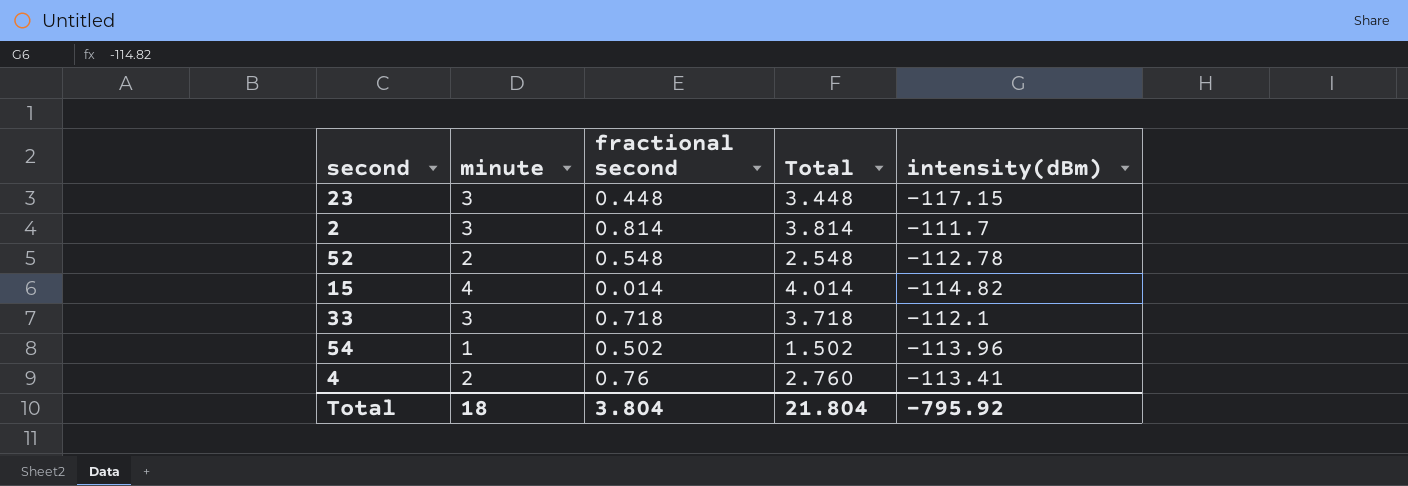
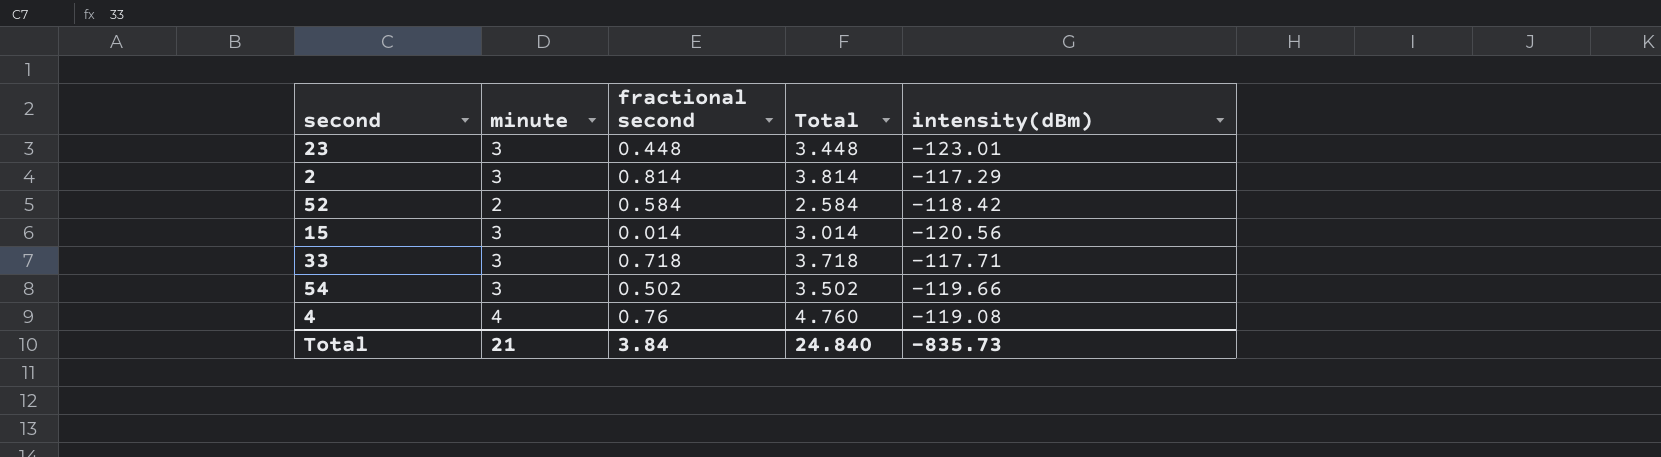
23 | intensity(dBm): -117.15 -> -123.01
2 | intensity(dBm): -111.7 -> -117.29
52 | fractional second: 0.548 -> 0.584
52 | Total: 2.548 -> 2.584
52 | intensity(dBm): -112.78 -> -118.42
15 | minute: 4 -> 3
15 | Total: 4.014 -> 3.014
15 | intensity(dBm): -114.82 -> -120.56
33 | intensity(dBm): -112.1 -> -117.71
54 | minute: 1 -> 3
54 | Total: 1.502 -> 3.502
54 | intensity(dBm): -113.96 -> -119.66
4 | minute: 2 -> 4
4 | Total: 2.760 -> 4.760
4 | intensity(dBm): -113.41 -> -119.08
Total | minute: 18 -> 21
Total | fractional second: 3.804 -> 3.84
Total | Total: 21.804 -> 24.840
Total | intensity(dBm): -795.92 -> -835.73

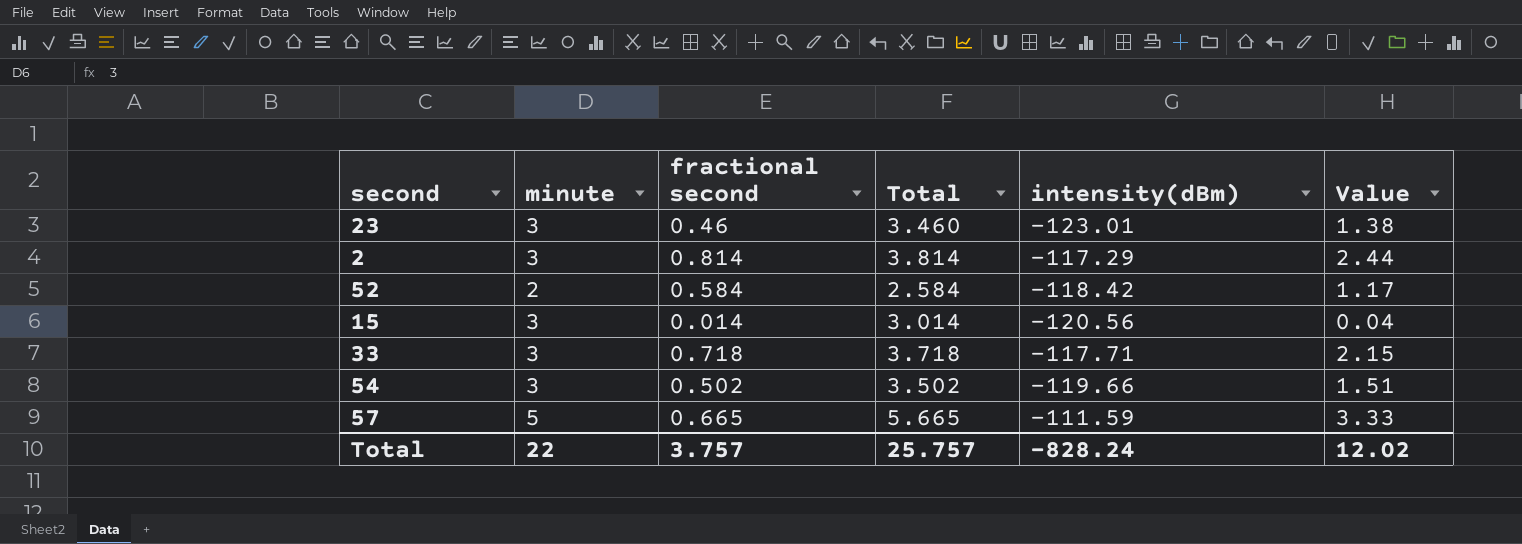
column Value | formula: none -> [minute] * [fractional second]
row 4: 4 | 0.76 | 4.760 | -119.08 -> none
23 | fractional second: 0.448 -> 0.46
23 | Total: 3.448 -> 3.460
row 57: none -> 5 | 0.665 | 5.665 | -111.59 | 3.33
Total | minute: 21 -> 22
Total | fractional second: 3.84 -> 3.757
Total | Total: 24.840 -> 25.757
Total | intensity(dBm): -835.73 -> -828.24

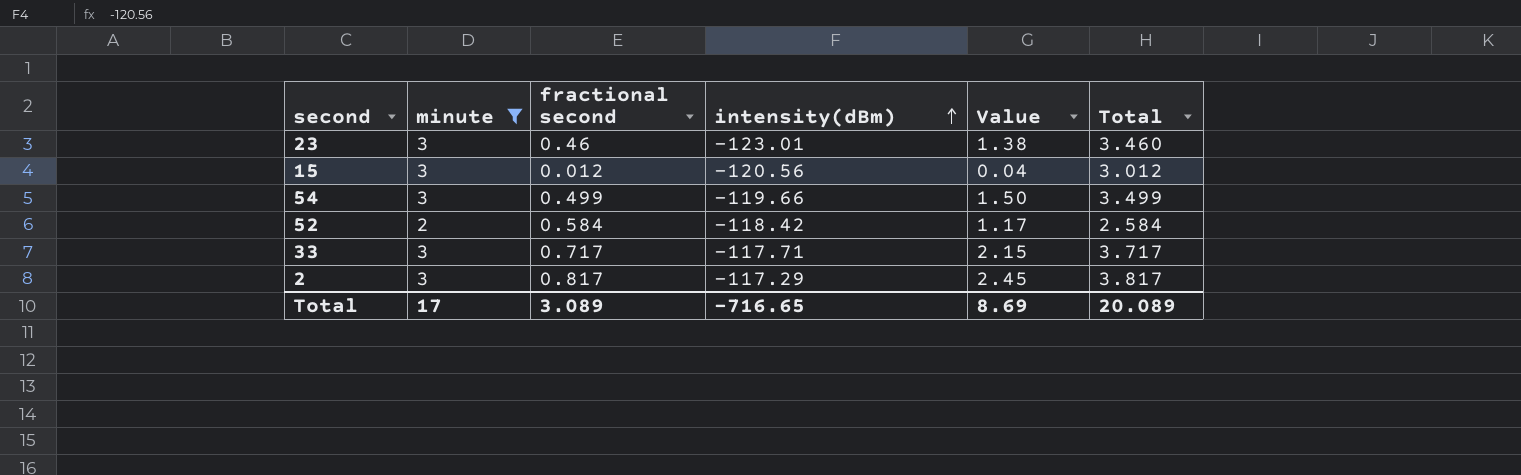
filter: none -> minute != 5
row order: none -> intensity(dBm) ascending
column Total | position: 4 -> 6
15 | fractional second: 0.014 -> 0.012
15 | Total: 3.014 -> 3.012
54 | fractional second: 0.502 -> 0.499
54 | Value: 1.51 -> 1.50
54 | Total: 3.502 -> 3.499
33 | fractional second: 0.718 -> 0.717
33 | Total: 3.718 -> 3.717
2 | fractional second: 0.814 -> 0.817
2 | Value: 2.44 -> 2.45
2 | Total: 3.814 -> 3.817
Total | minute: 22 -> 17
Total | fractional second: 3.757 -> 3.089
Total | intensity(dBm): -828.24 -> -716.65
Total | Value: 12.02 -> 8.69
Total | Total: 25.757 -> 20.089

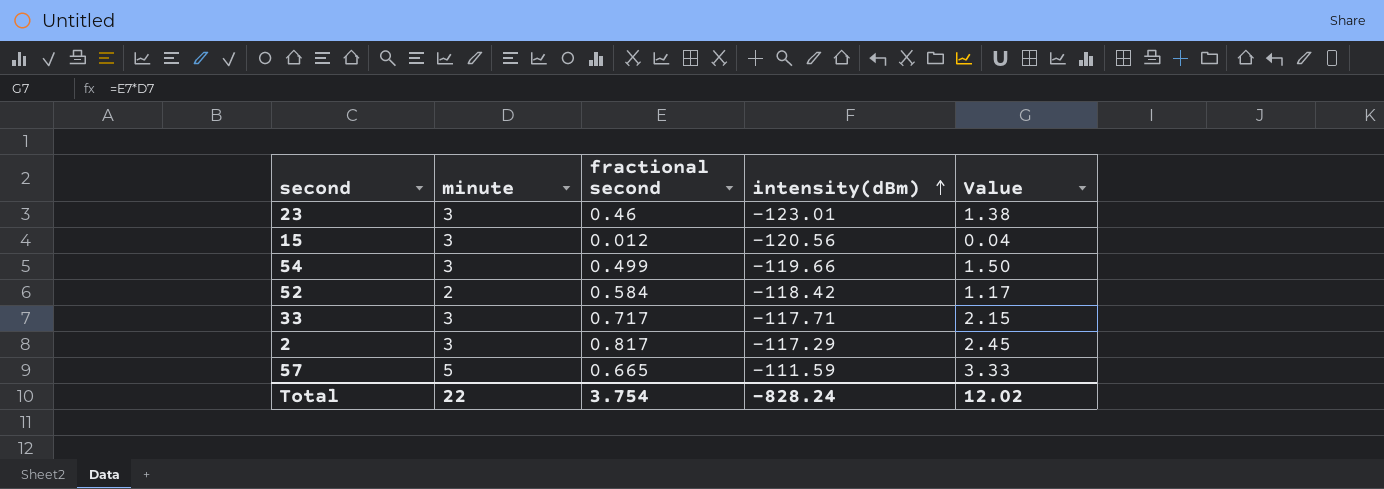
filter: minute != 5 -> none
column Total | formula: [minute] + [fractional second] -> none
Total | minute: 17 -> 22
Total | fractional second: 3.089 -> 3.754
Total | intensity(dBm): -716.65 -> -828.24
Total | Value: 8.69 -> 12.02

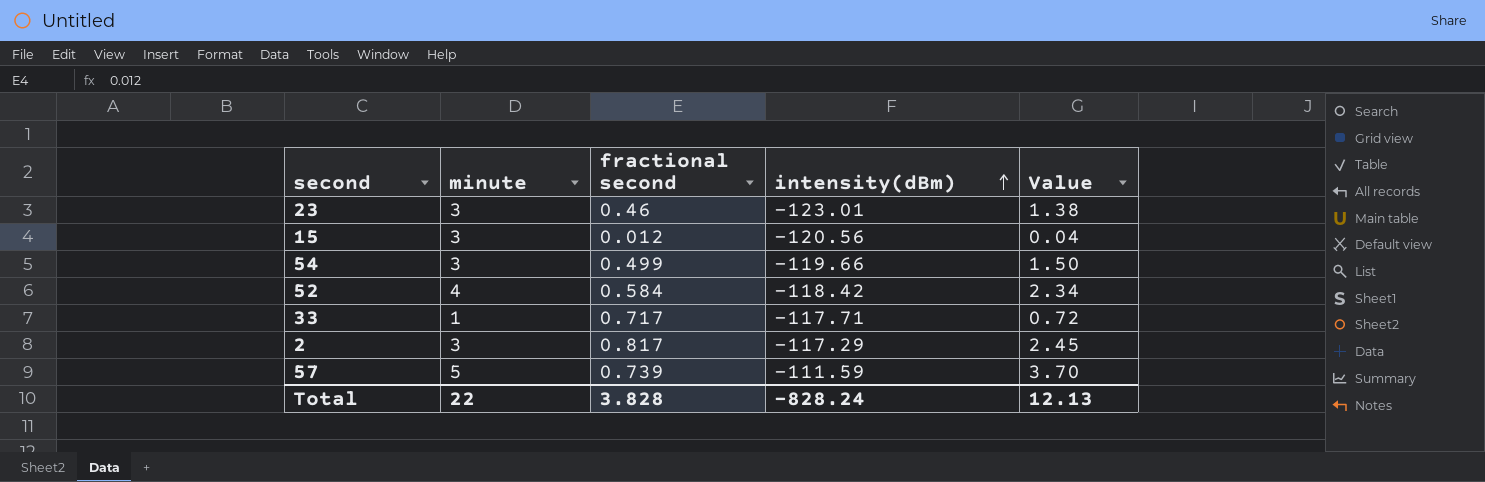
52 | minute: 2 -> 4
52 | Value: 1.17 -> 2.34
33 | minute: 3 -> 1
33 | Value: 2.15 -> 0.72
57 | fractional second: 0.665 -> 0.739
57 | Value: 3.33 -> 3.70
Total | fractional second: 3.754 -> 3.828
Total | Value: 12.02 -> 12.13

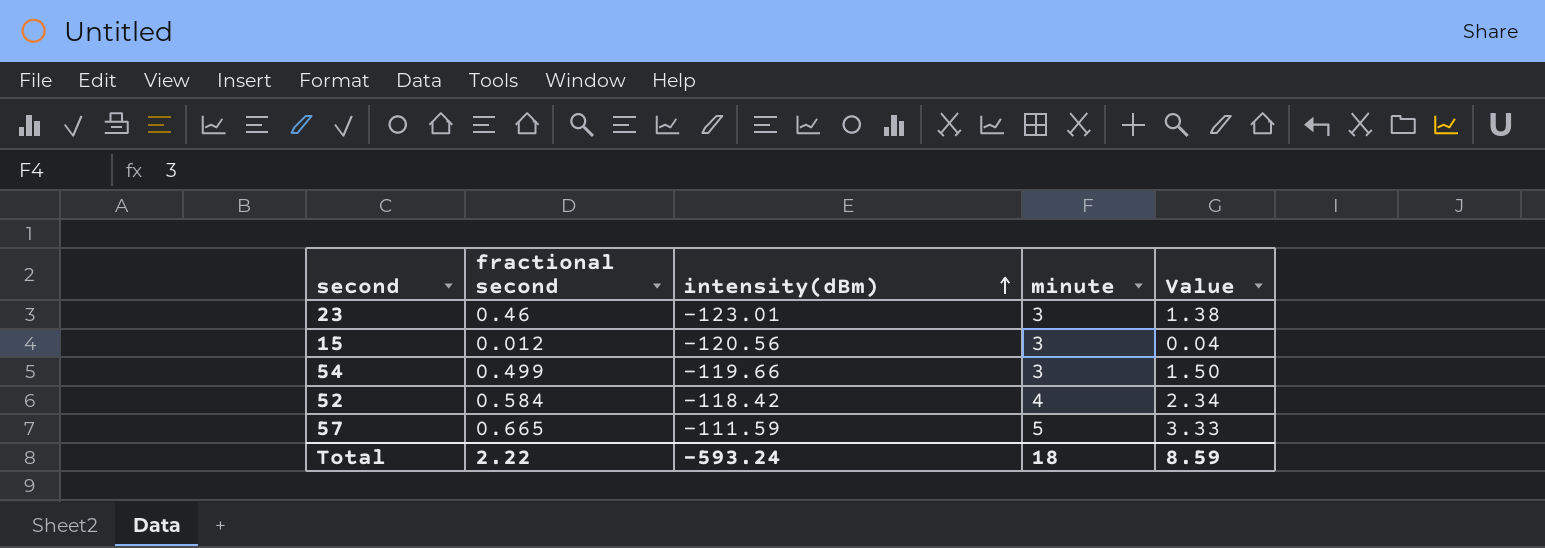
column minute | position: 2 -> 4
row 33: 1 | 0.717 | -117.71 | 0.72 -> none
row 2: 3 | 0.817 | -117.29 | 2.45 -> none
57 | fractional second: 0.739 -> 0.665
57 | Value: 3.70 -> 3.33
Total | fractional second: 3.828 -> 2.22
Total | intensity(dBm): -828.24 -> -593.24
Total | minute: 22 -> 18
Total | Value: 12.13 -> 8.59

